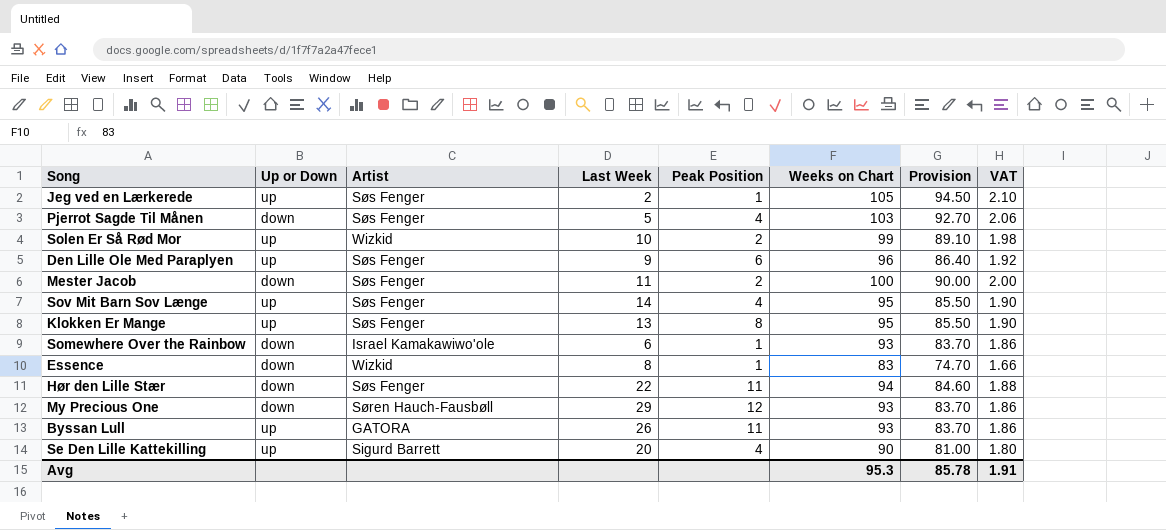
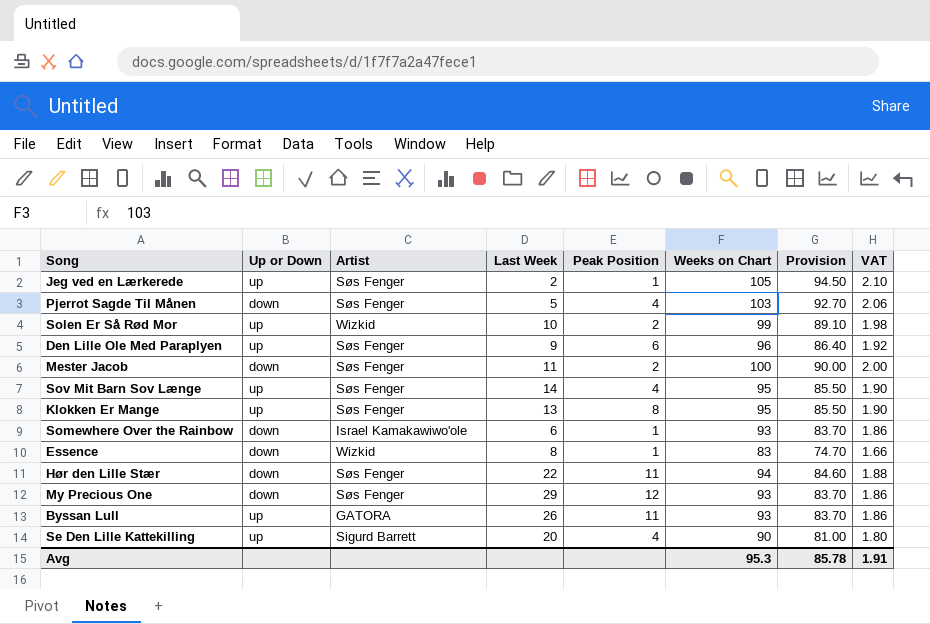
My Precious One | Artist: Søren Hauch-Fausbøll -> Søs Fenger

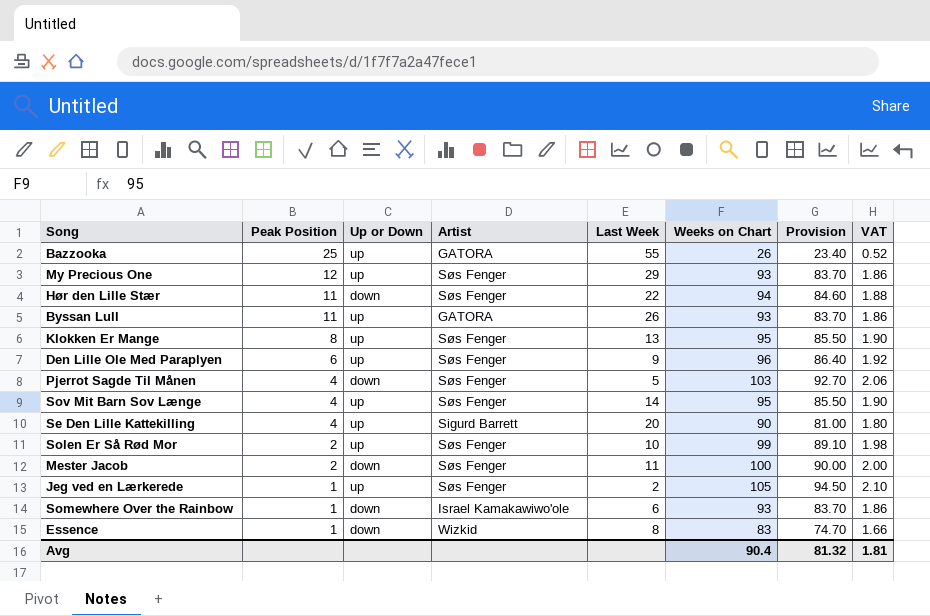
row order: none -> Peak Position descending
column Peak Position | position: 5 -> 2
row Bazzooka: none -> 25 | up | GATORA | 55 | 26 | 23.40 | 0.52
My Precious One | Up or Down: down -> up
Solen Er Så Rød Mor | Artist: Wizkid -> Søs Fenger
Avg | Weeks on Chart: 95.3 -> 90.4
Avg | Provision: 85.78 -> 81.32
Avg | VAT: 1.91 -> 1.81

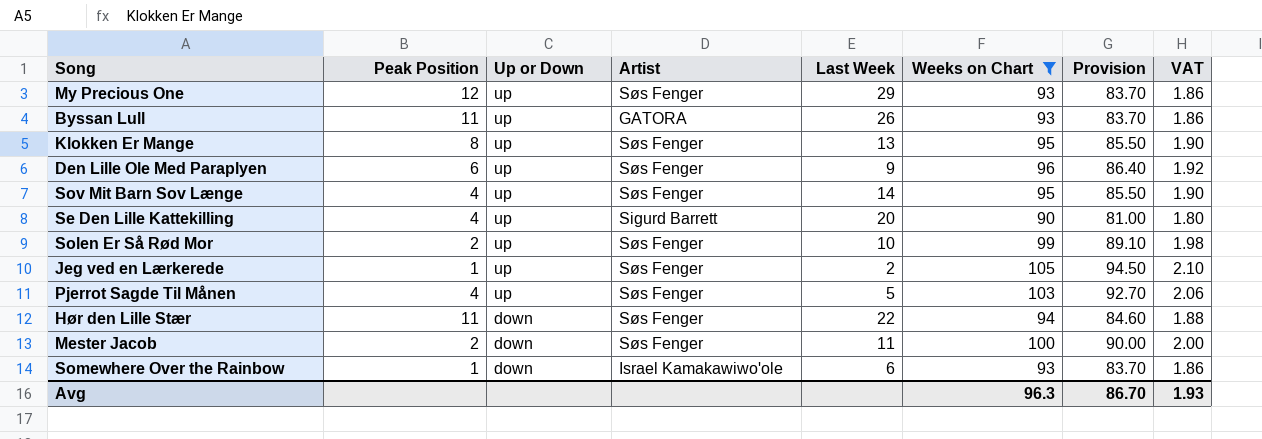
filter: none -> Weeks on Chart >= 90
row order: Peak Position descending -> Up or Down descending
Pjerrot Sagde Til Månen | Up or Down: down -> up
Avg | Weeks on Chart: 90.4 -> 96.3
Avg | Provision: 81.32 -> 86.70
Avg | VAT: 1.81 -> 1.93

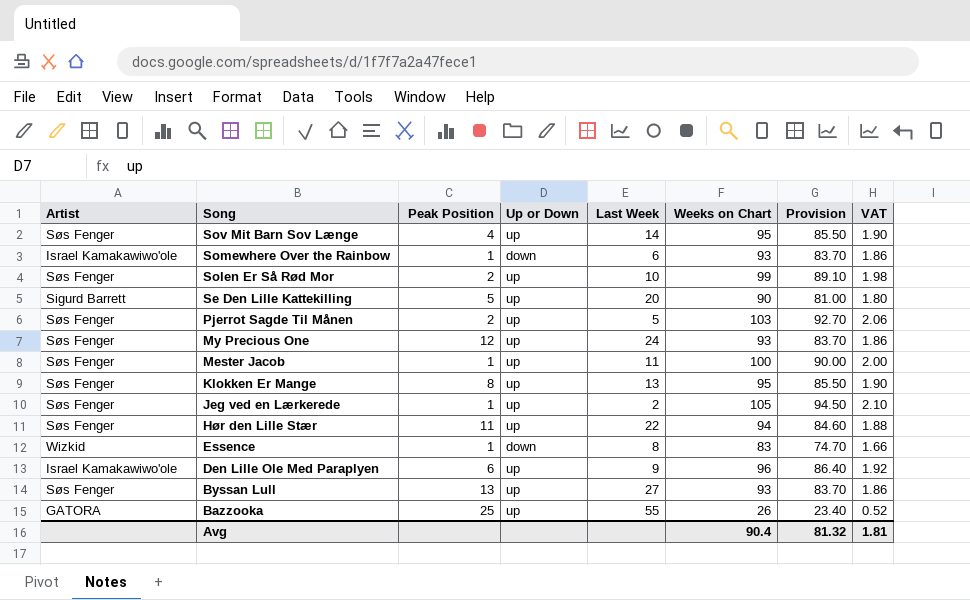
filter: Weeks on Chart >= 90 -> none
row order: Up or Down descending -> Song descending
column Artist | position: 4 -> 1
Se Den Lille Kattekilling | Peak Position: 4 -> 5
Pjerrot Sagde Til Månen | Peak Position: 4 -> 2
My Precious One | Last Week: 29 -> 24
Mester Jacob | Peak Position: 2 -> 1
Mester Jacob | Up or Down: down -> up
Hør den Lille Stær | Up or Down: down -> up
Den Lille Ole Med Paraplyen | Artist: Søs Fenger -> Israel Kamakawiwo'ole
Byssan Lull | Artist: GATORA -> Søs Fenger
Byssan Lull | Peak Position: 11 -> 13
Byssan Lull | Last Week: 26 -> 27
Avg | Weeks on Chart: 96.3 -> 90.4
Avg | Provision: 86.70 -> 81.32
Avg | VAT: 1.93 -> 1.81

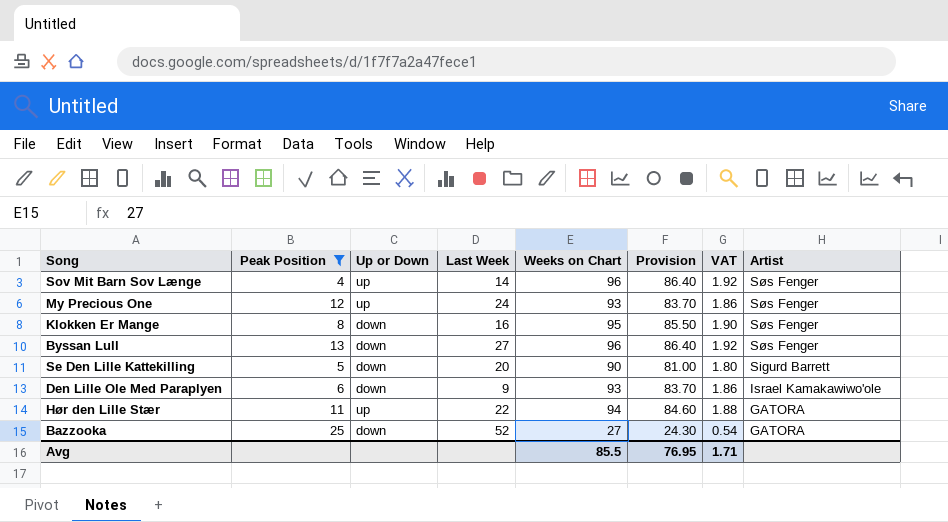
filter: none -> Peak Position >= 4
row order: Song descending -> Artist descending
column Artist | position: 1 -> 8
Sov Mit Barn Sov Længe | Weeks on Chart: 95 -> 96
Sov Mit Barn Sov Længe | Provision: 85.50 -> 86.40
Sov Mit Barn Sov Længe | VAT: 1.90 -> 1.92
Klokken Er Mange | Up or Down: up -> down
Klokken Er Mange | Last Week: 13 -> 16
Byssan Lull | Up or Down: up -> down
Byssan Lull | Weeks on Chart: 93 -> 96
Byssan Lull | Provision: 83.70 -> 86.40
Byssan Lull | VAT: 1.86 -> 1.92
Se Den Lille Kattekilling | Up or Down: up -> down
Den Lille Ole Med Paraplyen | Up or Down: up -> down
Den Lille Ole Med Paraplyen | Weeks on Chart: 96 -> 93
Den Lille Ole Med Paraplyen | Provision: 86.40 -> 83.70
Den Lille Ole Med Paraplyen | VAT: 1.92 -> 1.86
Hør den Lille Stær | Artist: Søs Fenger -> GATORA
Bazzooka | Up or Down: up -> down
Bazzooka | Last Week: 55 -> 52
Bazzooka | Weeks on Chart: 26 -> 27
Bazzooka | Provision: 23.40 -> 24.30
Bazzooka | VAT: 0.52 -> 0.54
Avg | Weeks on Chart: 90.4 -> 85.5
Avg | Provision: 81.32 -> 76.95
Avg | VAT: 1.81 -> 1.71

